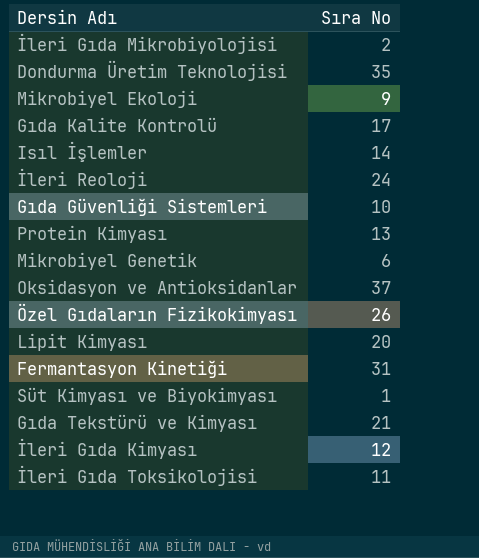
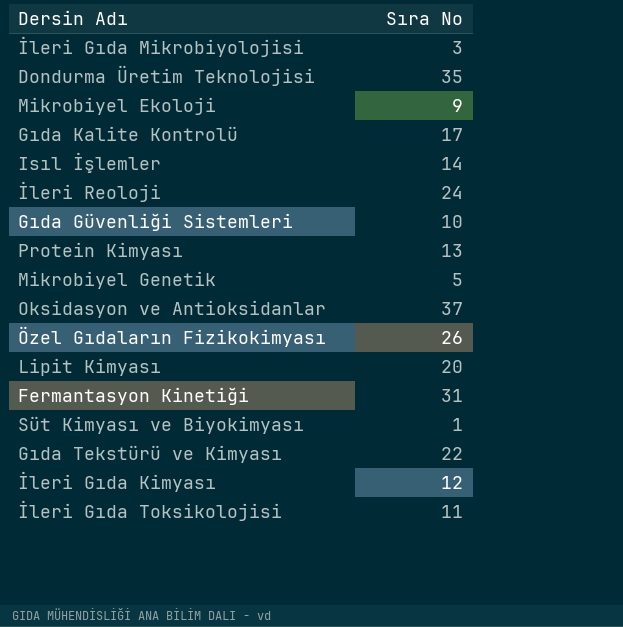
İleri Gıda Mikrobiyolojisi | Sıra No: 2 -> 3
Mikrobiyel Genetik | Sıra No: 6 -> 5
Gıda Tekstürü ve Kimyası | Sıra No: 21 -> 22

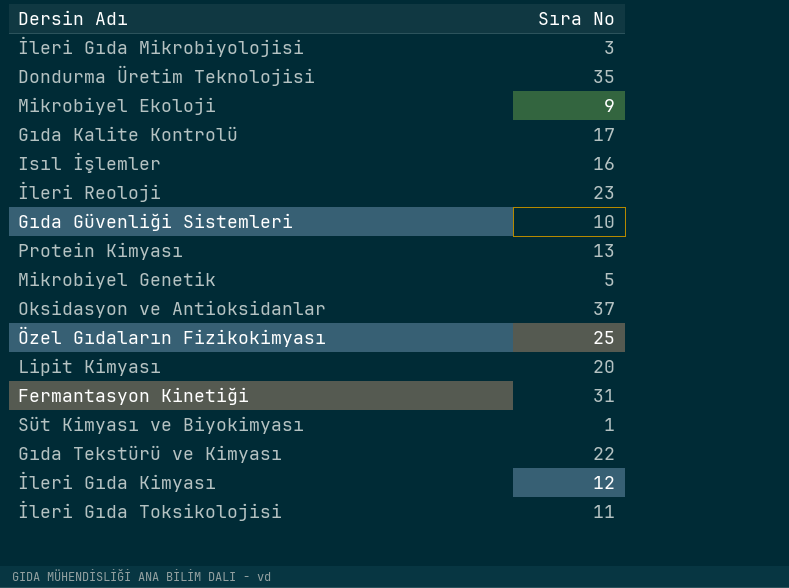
Isıl İşlemler | Sıra No: 14 -> 16
İleri Reoloji | Sıra No: 24 -> 23
Özel Gıdaların Fizikokimyası | Sıra No: 26 -> 25

